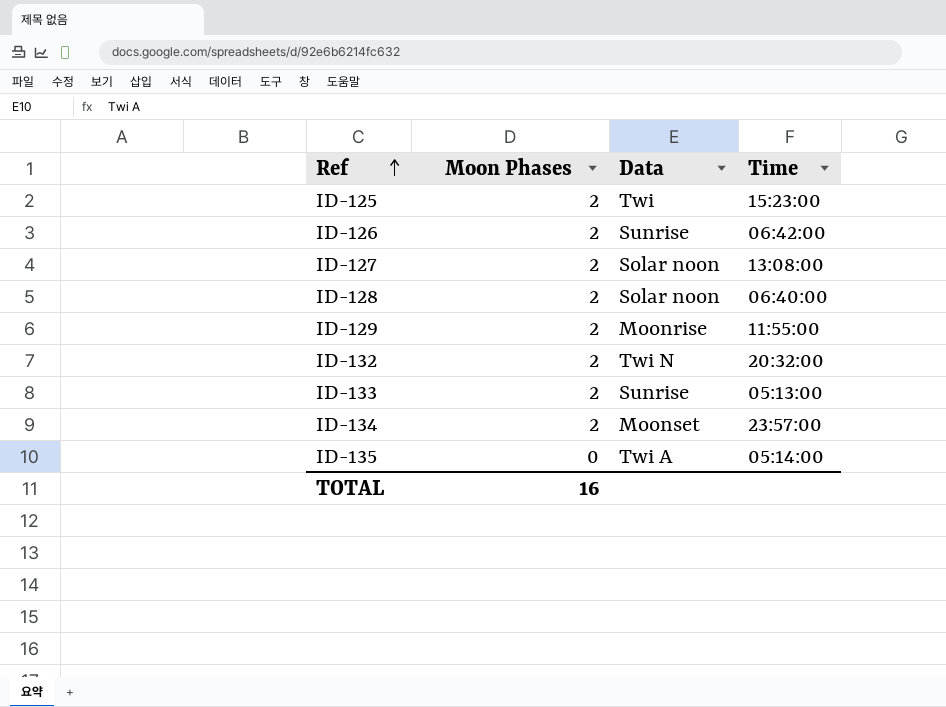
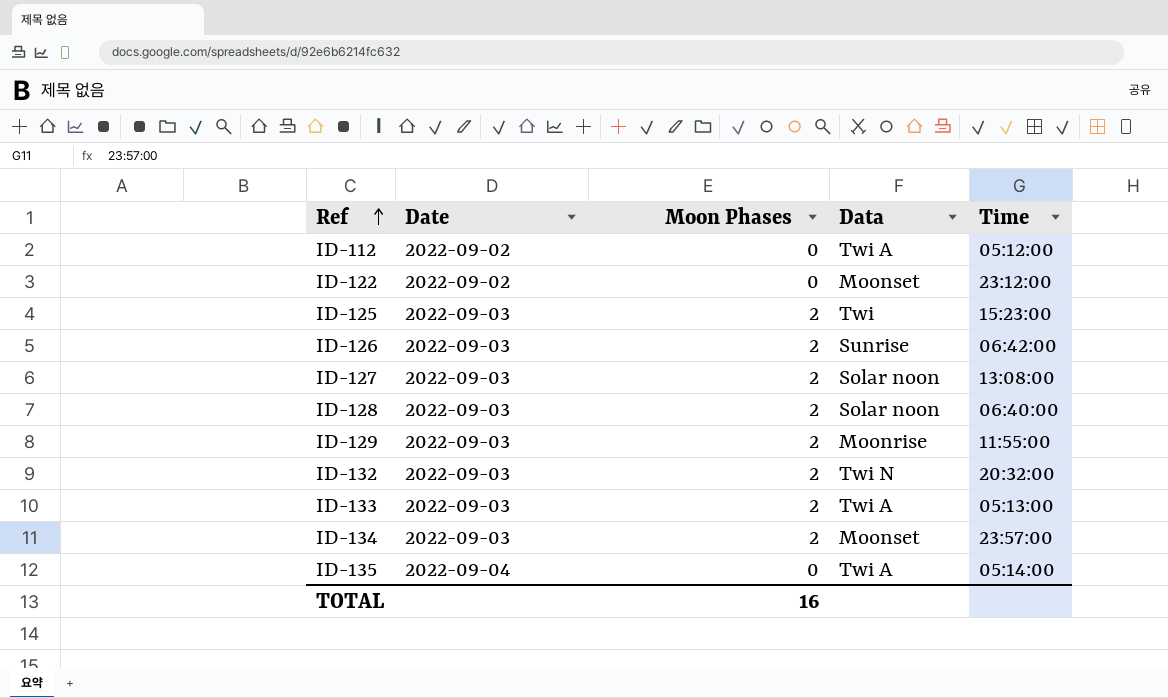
column Date | position: none -> 2
row ID-112: none -> 2022-09-02 | 0 | Twi A | 05:12:00
row ID-122: none -> 2022-09-02 | 0 | Moonset | 23:12:00
ID-133 | Data: Sunrise -> Twi A

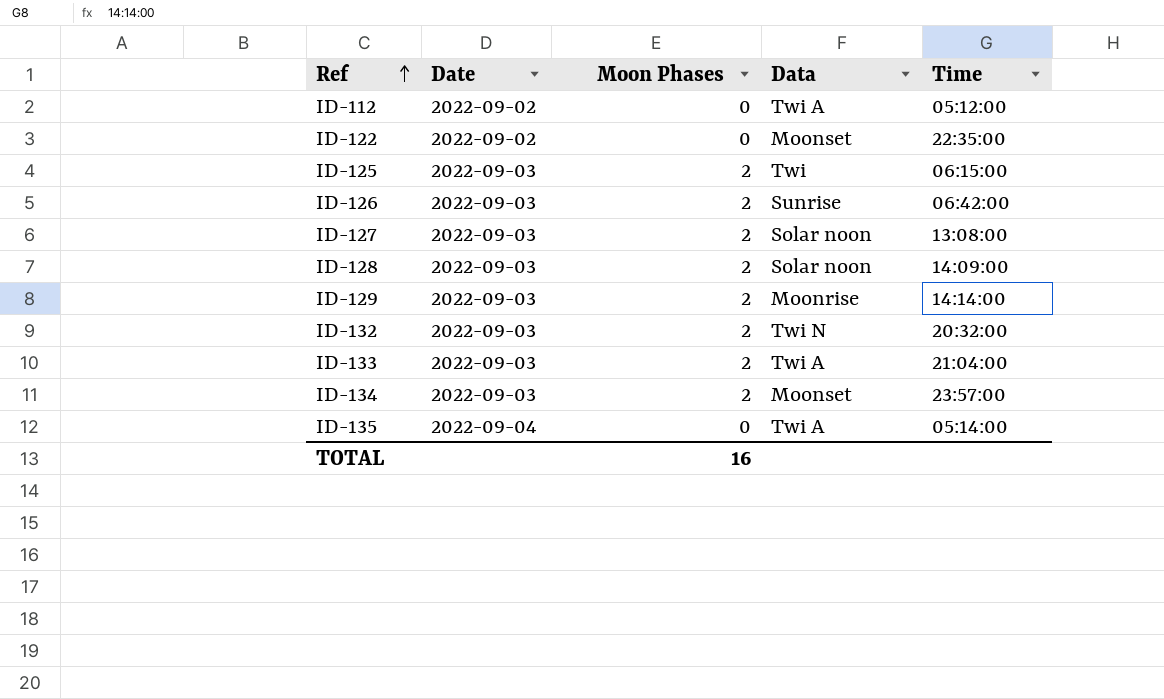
ID-122 | Time: 23:12:00 -> 22:35:00
ID-125 | Time: 15:23:00 -> 06:15:00
ID-128 | Time: 06:40:00 -> 14:09:00
ID-129 | Time: 11:55:00 -> 14:14:00
ID-133 | Time: 05:13:00 -> 21:04:00

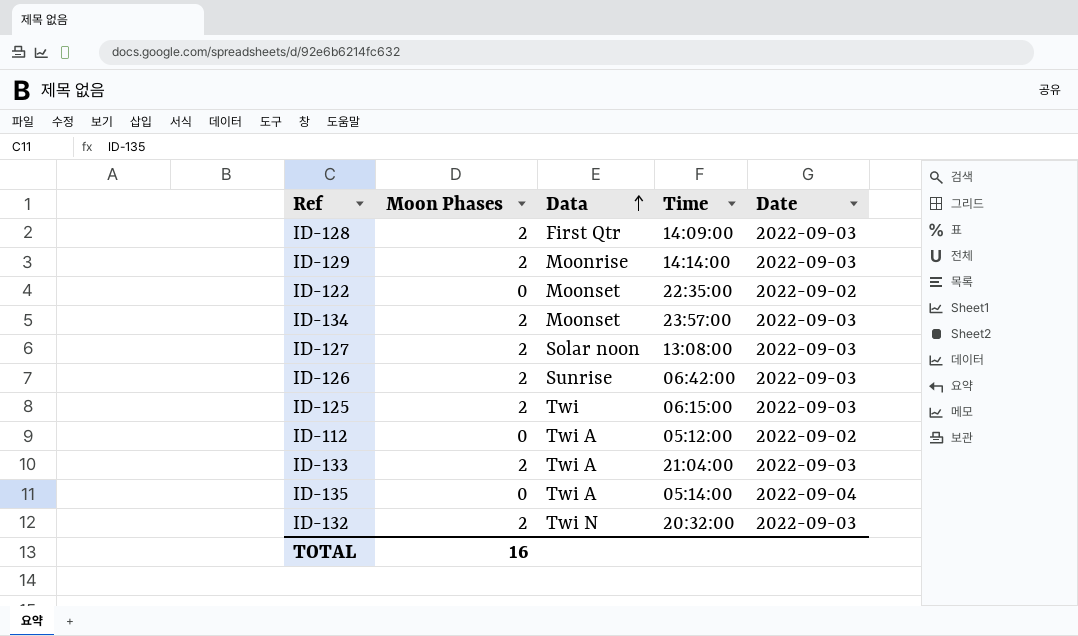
row order: Ref ascending -> Data ascending
column Date | position: 2 -> 5
ID-128 | Data: Solar noon -> First Qtr

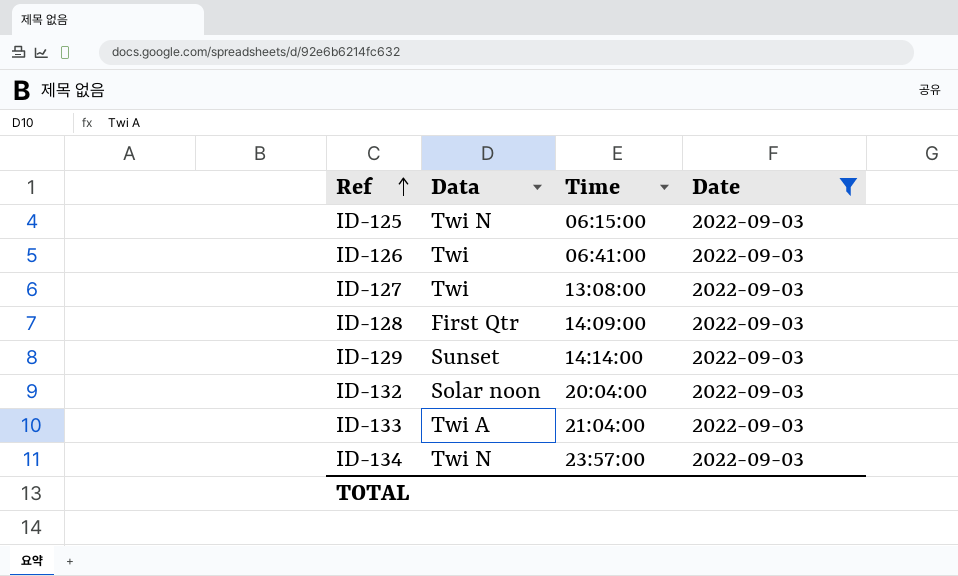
filter: none -> Date = 2022-09-03
row order: Data ascending -> Ref ascending
column Moon Phases | position: 2 -> none
ID-125 | Data: Twi -> Twi N
ID-126 | Data: Sunrise -> Twi
ID-126 | Time: 06:42:00 -> 06:41:00
ID-127 | Data: Solar noon -> Twi
ID-129 | Data: Moonrise -> Sunset
ID-132 | Data: Twi N -> Solar noon
ID-132 | Time: 20:32:00 -> 20:04:00
ID-134 | Data: Moonset -> Twi N

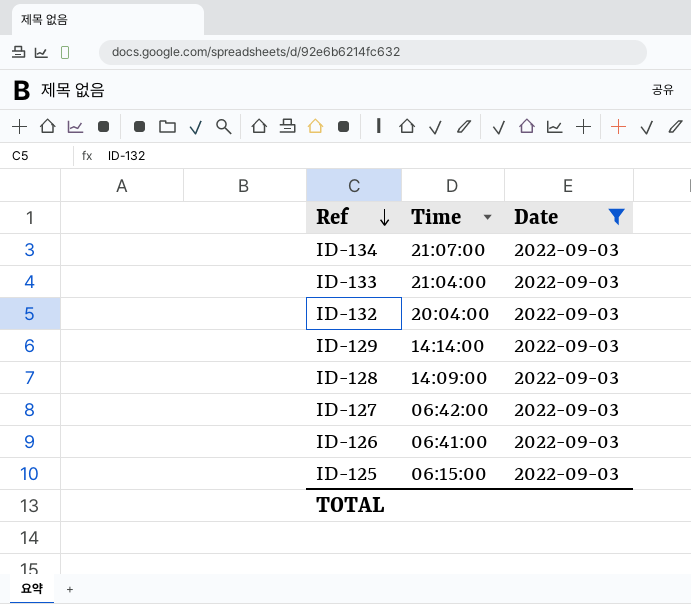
row order: Ref ascending -> Ref descending
column Data | position: 2 -> none
ID-134 | Time: 23:57:00 -> 21:07:00
ID-127 | Time: 13:08:00 -> 06:42:00

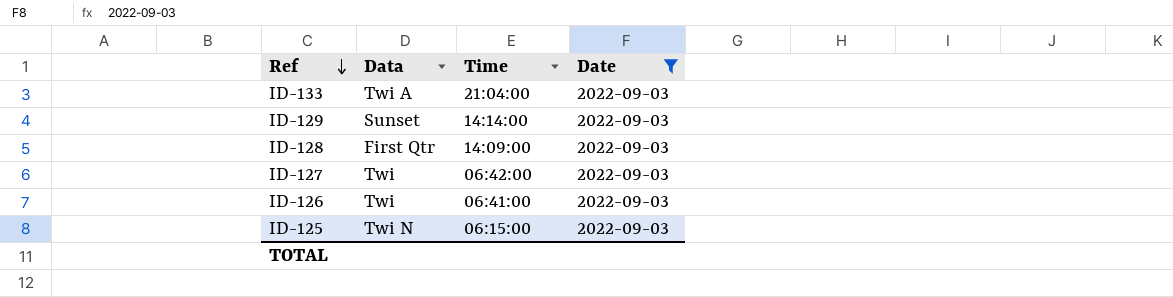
column Data | position: none -> 2
row ID-134: 21:07:00 | 2022-09-03 -> none
row ID-132: 20:04:00 | 2022-09-03 -> none

